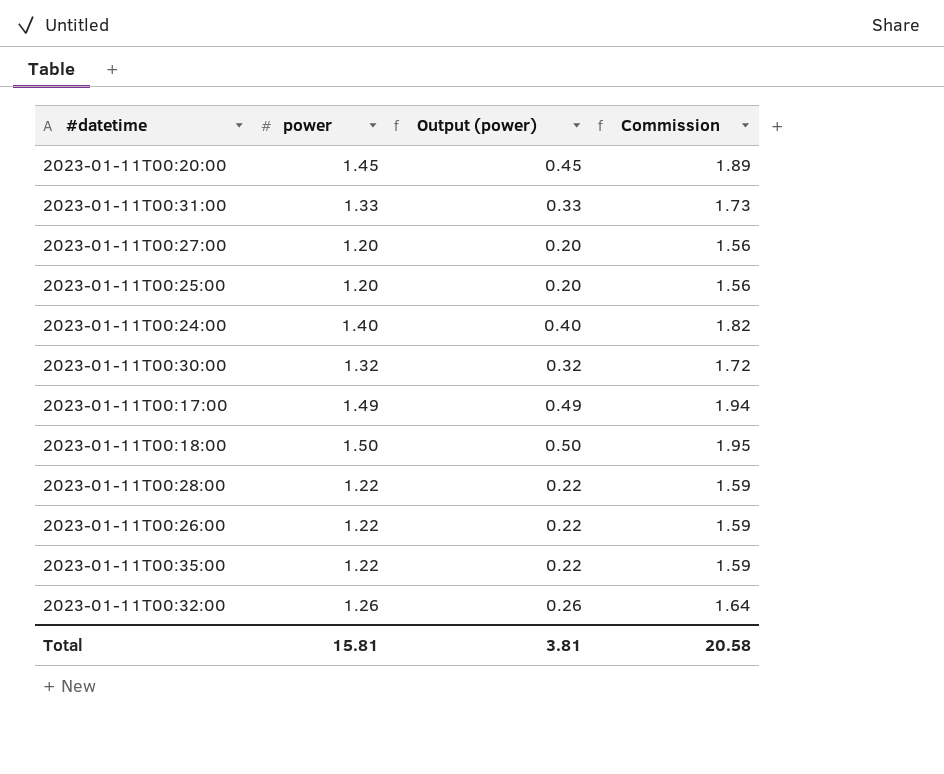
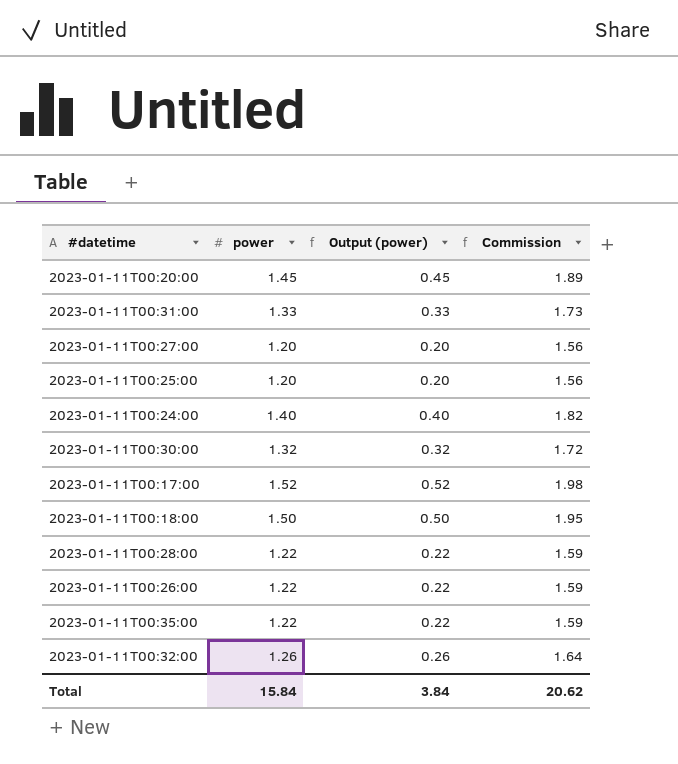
2023-01-11T00:17:00 | power: 1.49 -> 1.52
2023-01-11T00:17:00 | Output (power): 0.49 -> 0.52
2023-01-11T00:17:00 | Commission: 1.94 -> 1.98
Total | power: 15.81 -> 15.84
Total | Output (power): 3.81 -> 3.84
Total | Commission: 20.58 -> 20.62

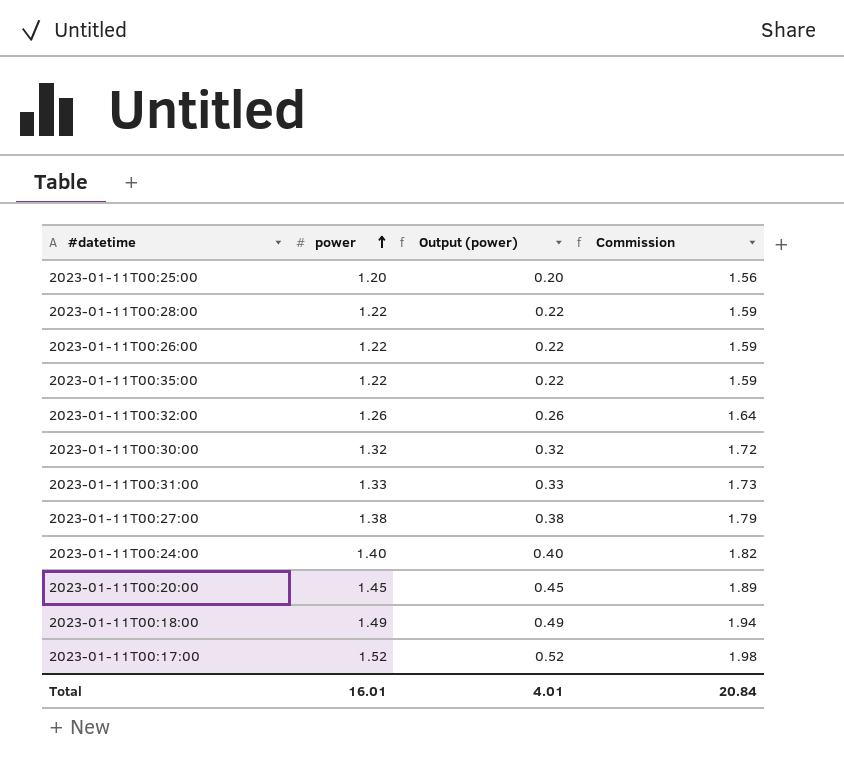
row order: none -> power ascending
2023-01-11T00:27:00 | power: 1.20 -> 1.38
2023-01-11T00:27:00 | Output (power): 0.20 -> 0.38
2023-01-11T00:27:00 | Commission: 1.56 -> 1.79
2023-01-11T00:18:00 | power: 1.50 -> 1.49
2023-01-11T00:18:00 | Output (power): 0.50 -> 0.49
2023-01-11T00:18:00 | Commission: 1.95 -> 1.94
Total | power: 15.84 -> 16.01
Total | Output (power): 3.84 -> 4.01
Total | Commission: 20.62 -> 20.84

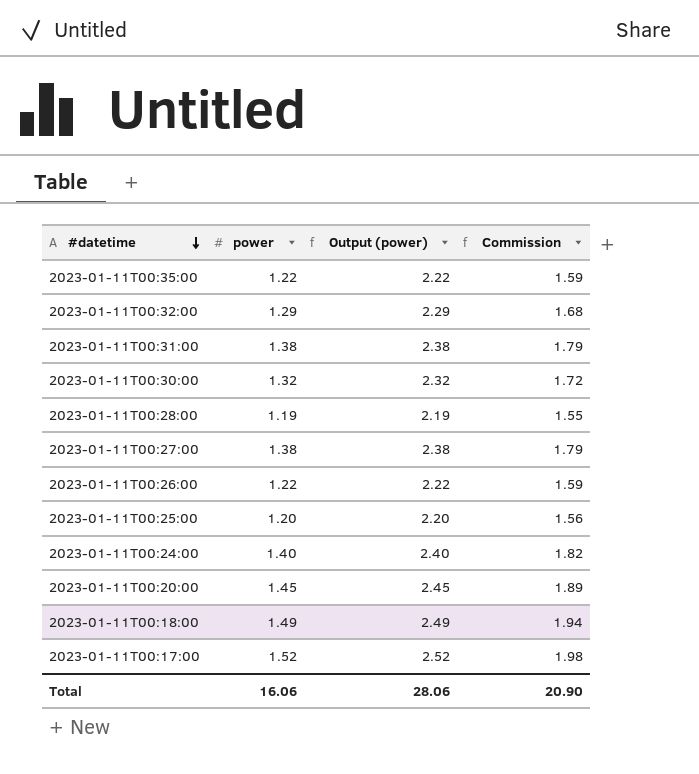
row order: power ascending -> #datetime descending
column Output (power) | formula: [power] - 1 -> [power] + 1
2023-01-11T00:32:00 | power: 1.26 -> 1.29
2023-01-11T00:32:00 | Commission: 1.64 -> 1.68
2023-01-11T00:31:00 | power: 1.33 -> 1.38
2023-01-11T00:31:00 | Commission: 1.73 -> 1.79
2023-01-11T00:28:00 | power: 1.22 -> 1.19
2023-01-11T00:28:00 | Commission: 1.59 -> 1.55
Total | power: 16.01 -> 16.06
Total | Output (power): 4.01 -> 28.06
Total | Commission: 20.84 -> 20.90

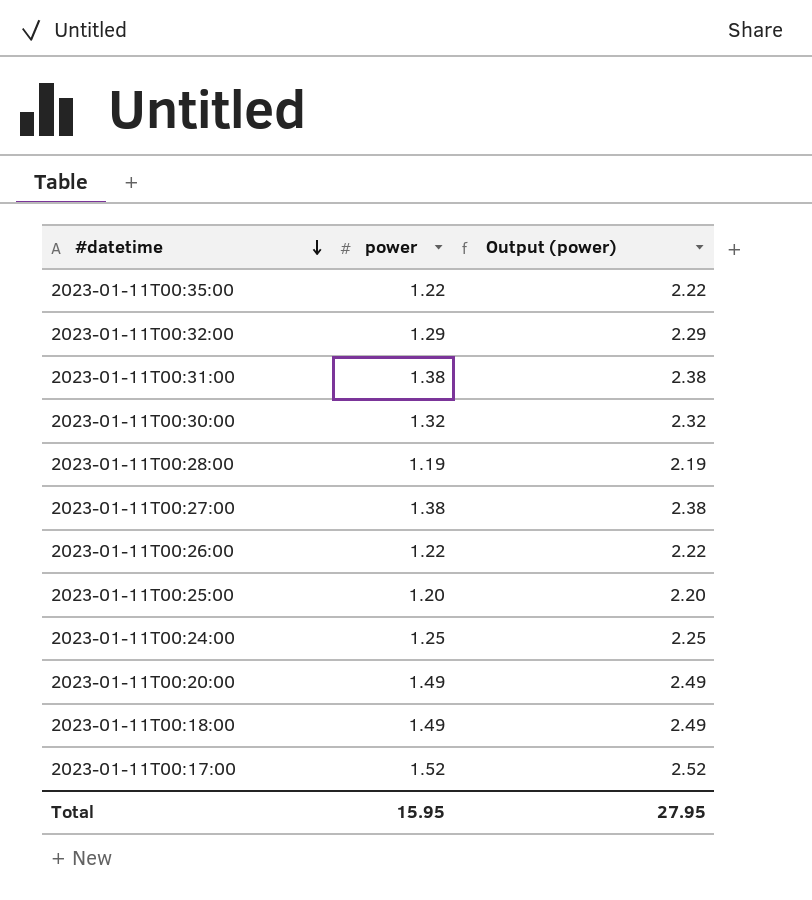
column Commission | formula: [power] * 1.3 -> none
2023-01-11T00:24:00 | power: 1.40 -> 1.25
2023-01-11T00:24:00 | Output (power): 2.40 -> 2.25
2023-01-11T00:20:00 | power: 1.45 -> 1.49
2023-01-11T00:20:00 | Output (power): 2.45 -> 2.49
Total | power: 16.06 -> 15.95
Total | Output (power): 28.06 -> 27.95

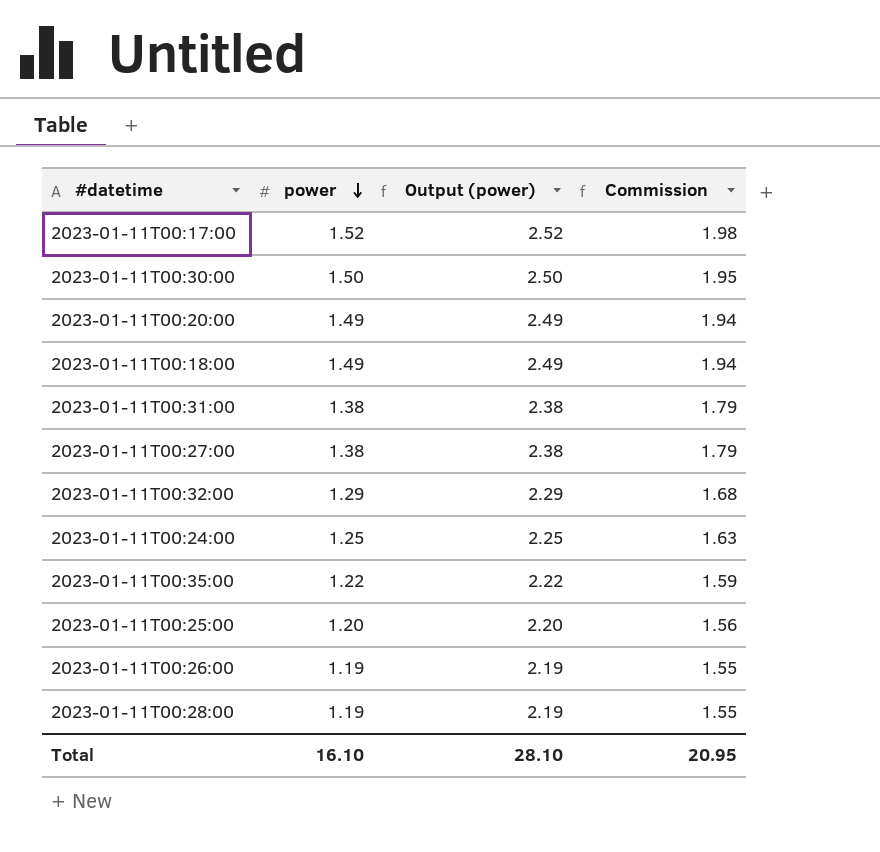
row order: #datetime descending -> power descending
column Commission | formula: none -> [power] * 1.3
2023-01-11T00:30:00 | power: 1.32 -> 1.50
2023-01-11T00:30:00 | Output (power): 2.32 -> 2.50
2023-01-11T00:26:00 | power: 1.22 -> 1.19
2023-01-11T00:26:00 | Output (power): 2.22 -> 2.19
Total | power: 15.95 -> 16.10
Total | Output (power): 27.95 -> 28.10

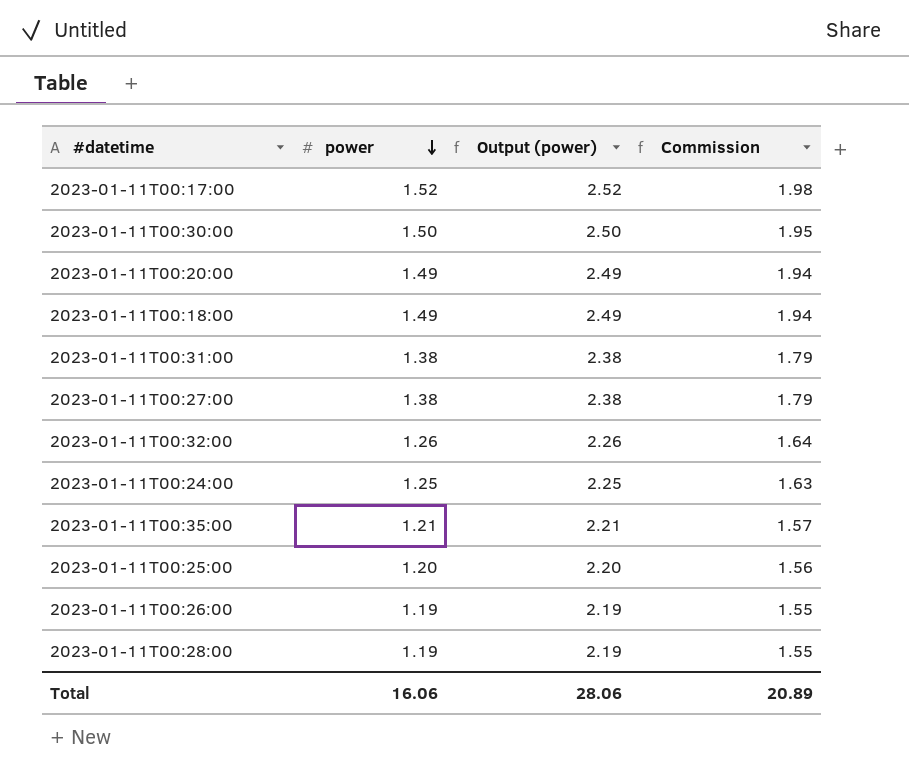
2023-01-11T00:32:00 | power: 1.29 -> 1.26
2023-01-11T00:32:00 | Output (power): 2.29 -> 2.26
2023-01-11T00:32:00 | Commission: 1.68 -> 1.64
2023-01-11T00:35:00 | power: 1.22 -> 1.21
2023-01-11T00:35:00 | Output (power): 2.22 -> 2.21
2023-01-11T00:35:00 | Commission: 1.59 -> 1.57
Total | power: 16.10 -> 16.06
Total | Output (power): 28.10 -> 28.06
Total | Commission: 20.95 -> 20.89

